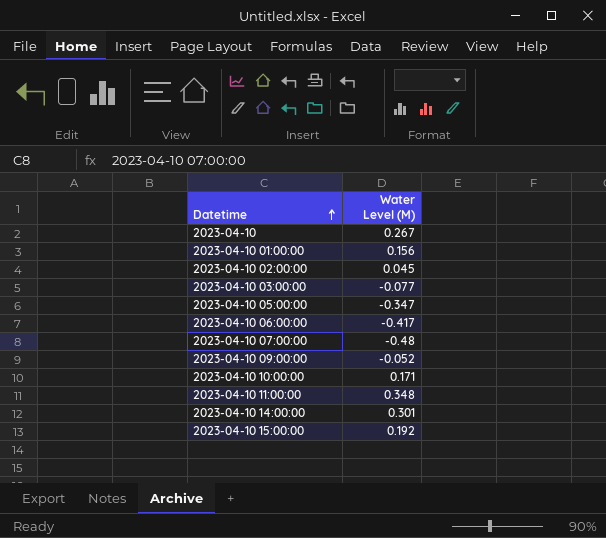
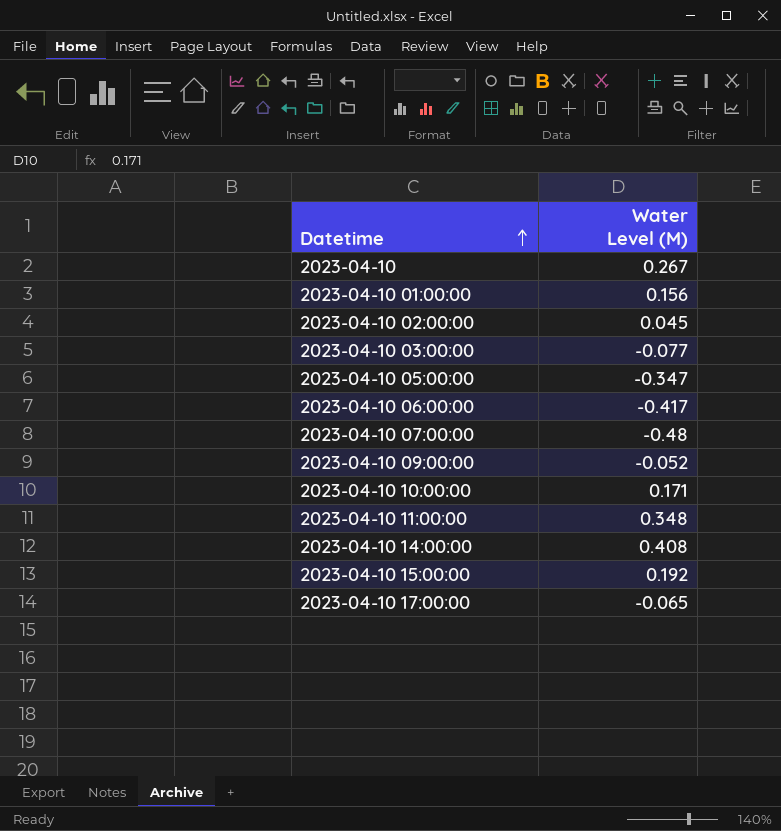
2023-04-10 14:00:00 | Water Level (M): 0.301 -> 0.408
row 2023-04-10 17:00:00: none -> -0.065

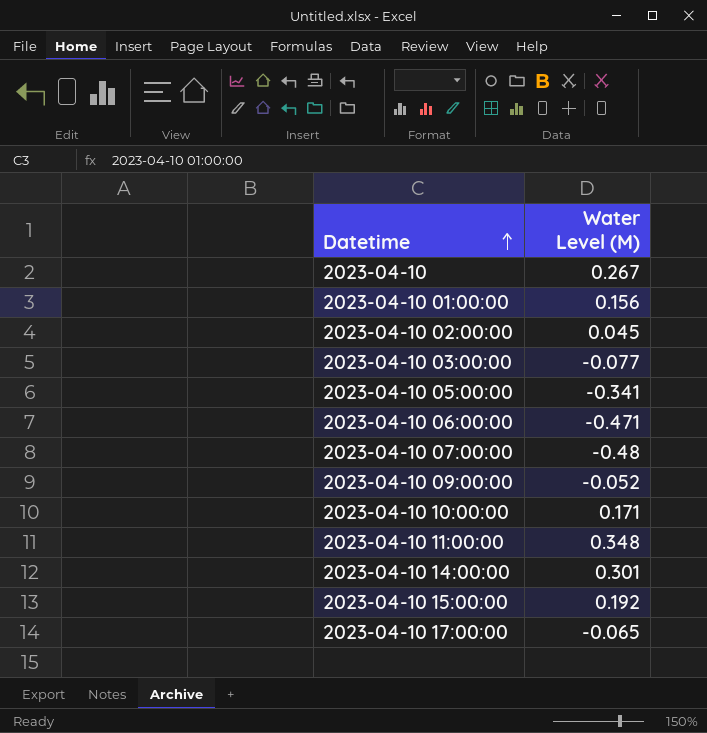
2023-04-10 05:00:00 | Water Level (M): -0.347 -> -0.341
2023-04-10 06:00:00 | Water Level (M): -0.417 -> -0.471
2023-04-10 14:00:00 | Water Level (M): 0.408 -> 0.301

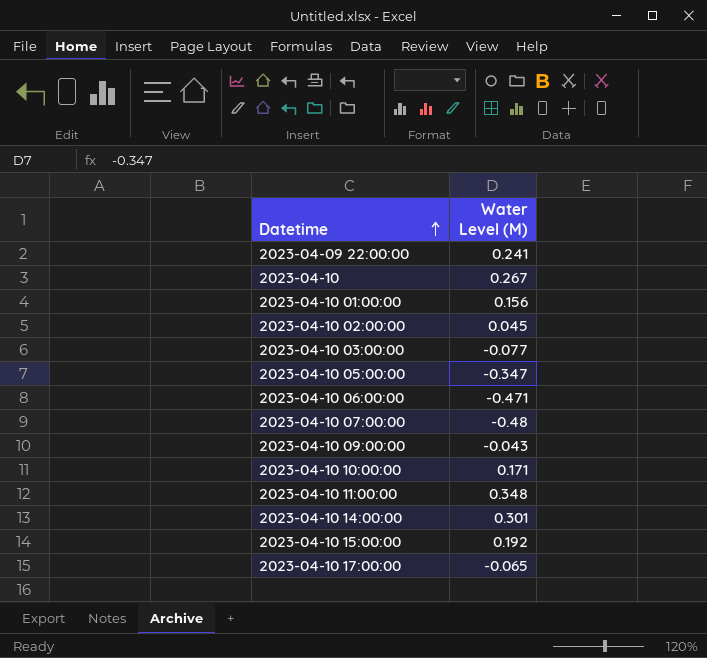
row 2023-04-09 22:00:00: none -> 0.241
2023-04-10 05:00:00 | Water Level (M): -0.341 -> -0.347
2023-04-10 09:00:00 | Water Level (M): -0.052 -> -0.043

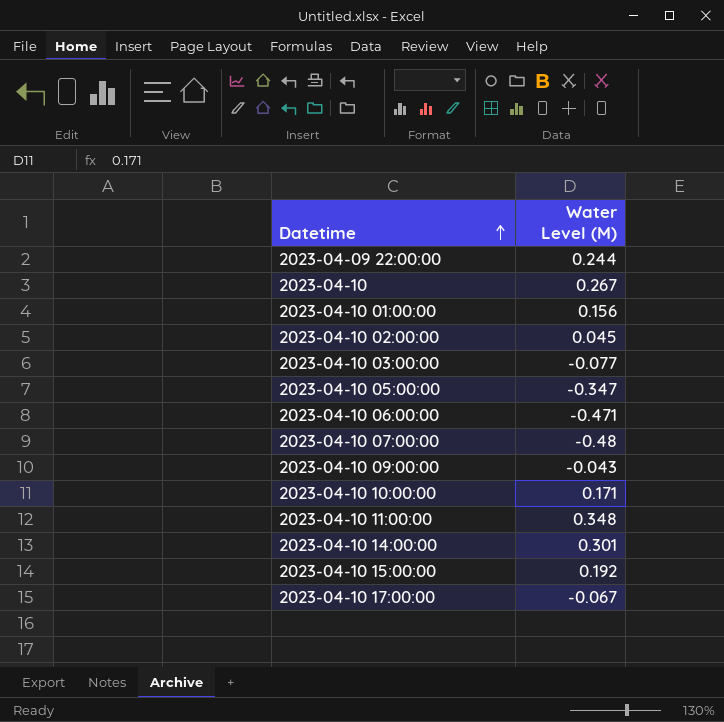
2023-04-09 22:00:00 | Water Level (M): 0.241 -> 0.244
2023-04-10 17:00:00 | Water Level (M): -0.065 -> -0.067

